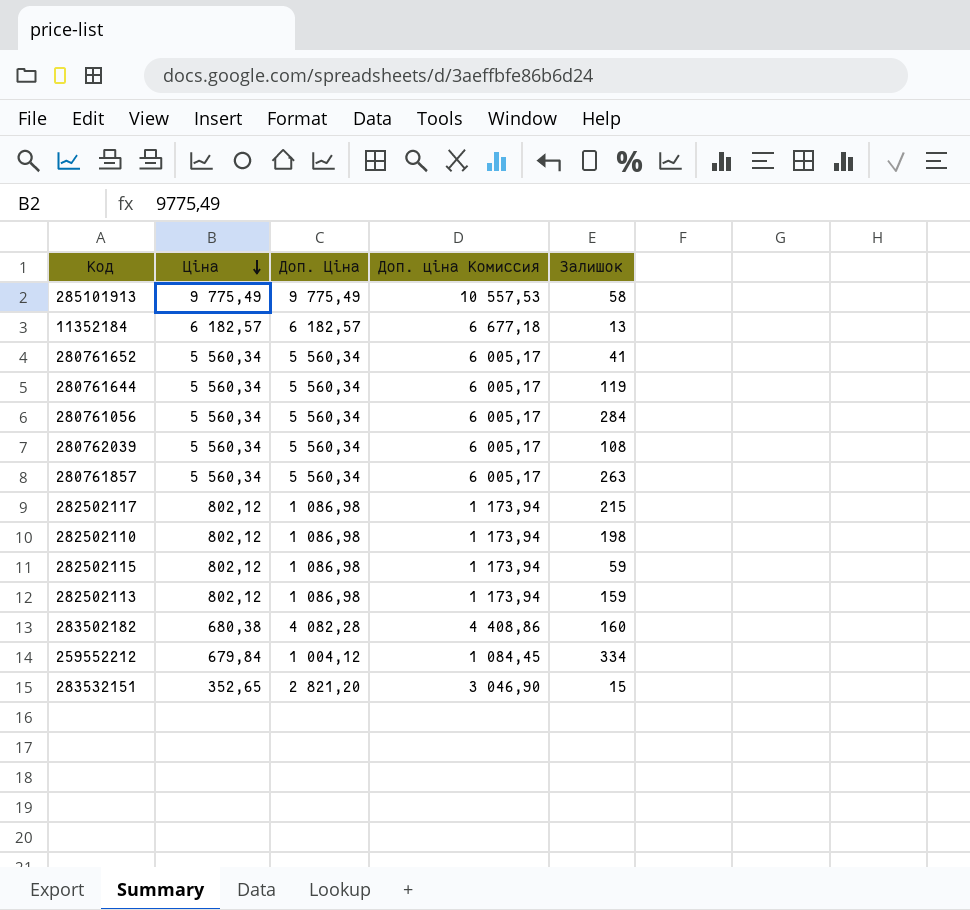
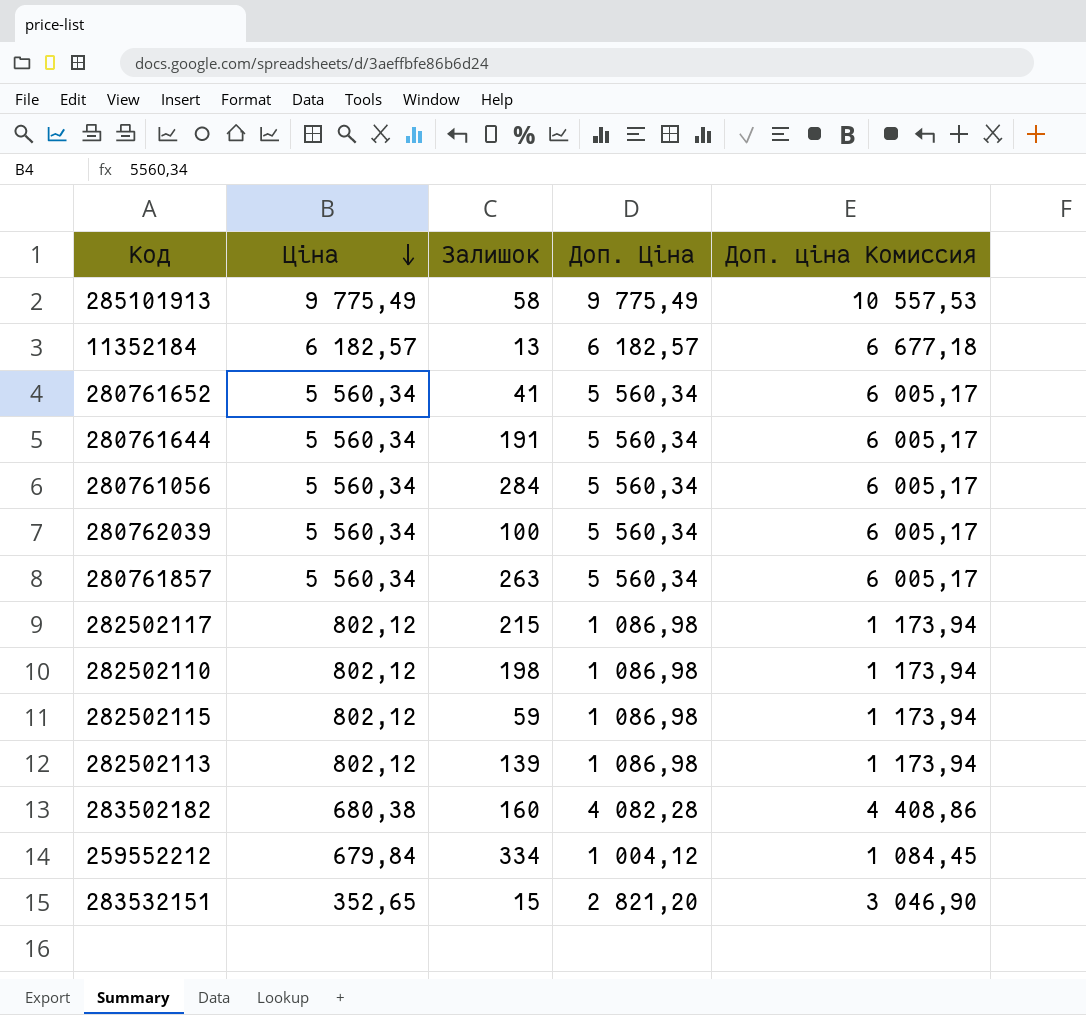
column Залишок | position: 5 -> 3
280761644 | Залишок: 119 -> 191
280762039 | Залишок: 108 -> 100
282502113 | Залишок: 159 -> 139

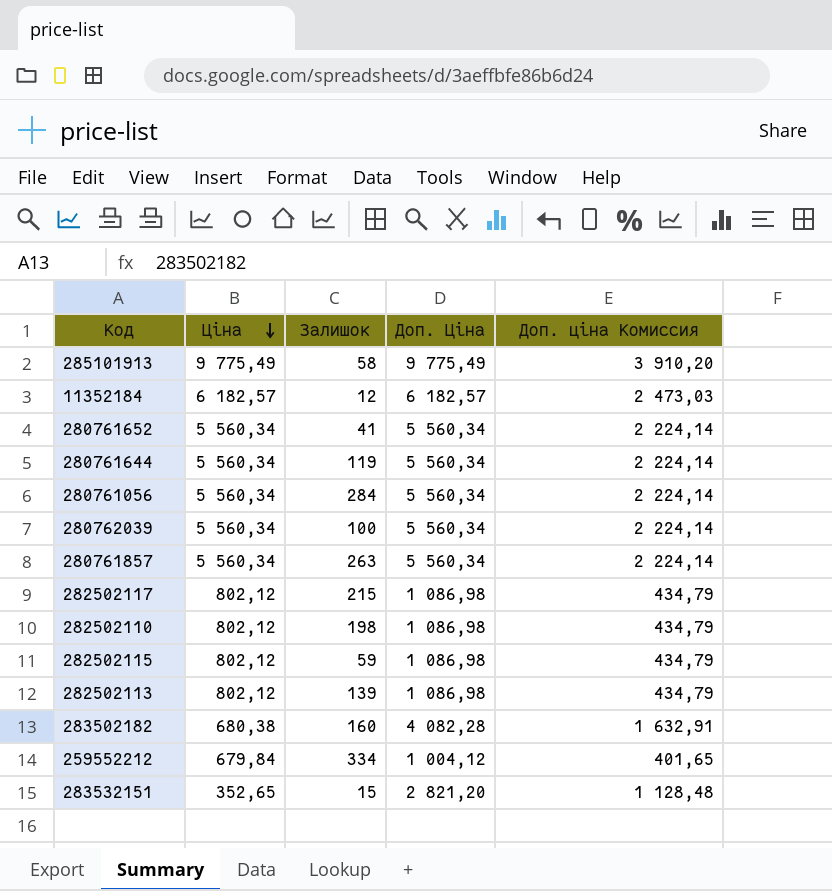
column Доп. ціна Комиссия | formula: [Доп. Ціна] * 1,08 -> [Доп. Ціна] * 0,4
11352184 | Залишок: 13 -> 12
280761644 | Залишок: 191 -> 119

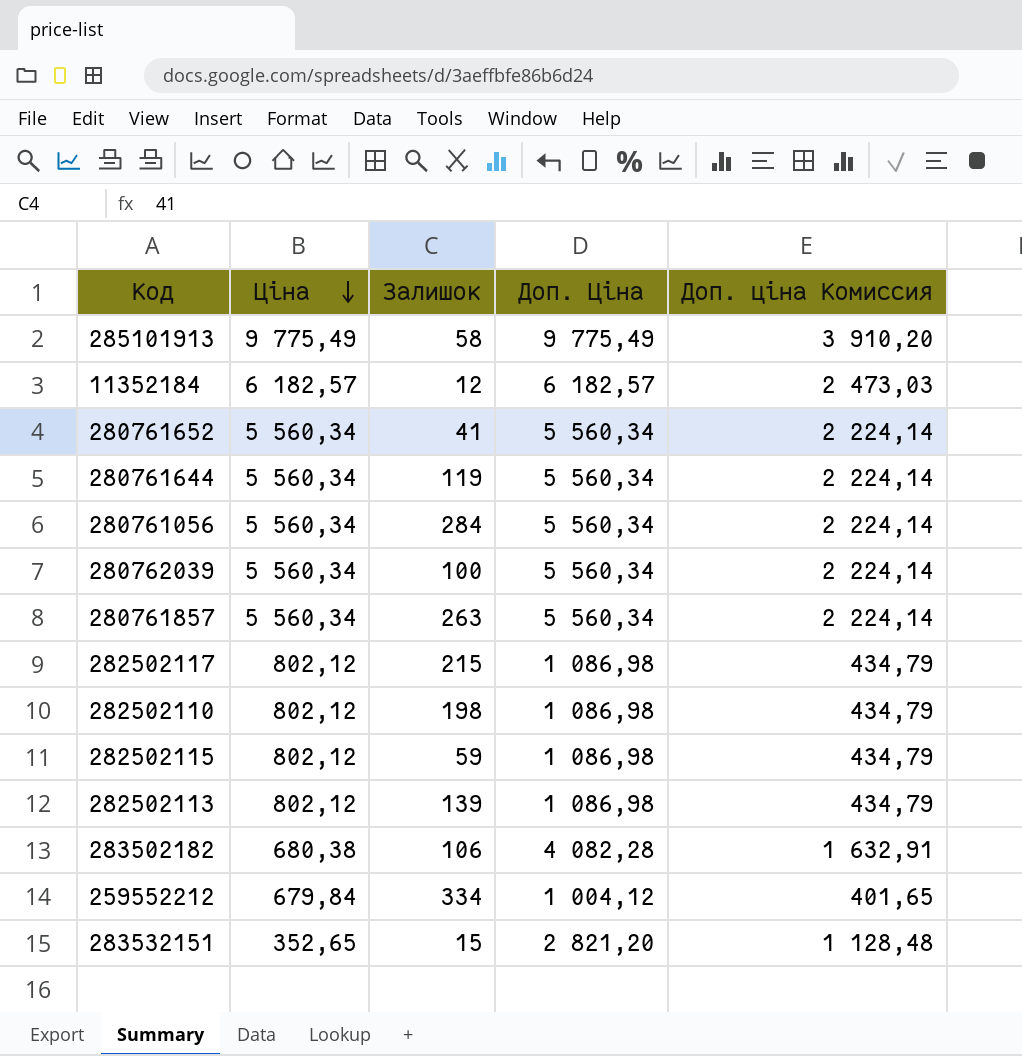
283502182 | Залишок: 160 -> 106

